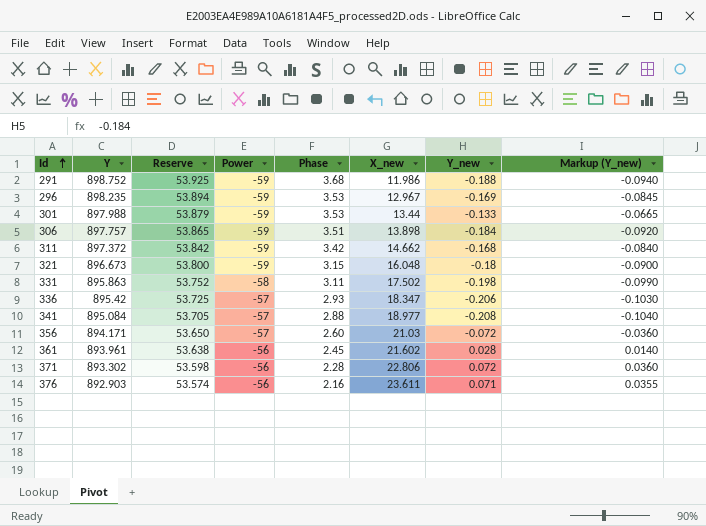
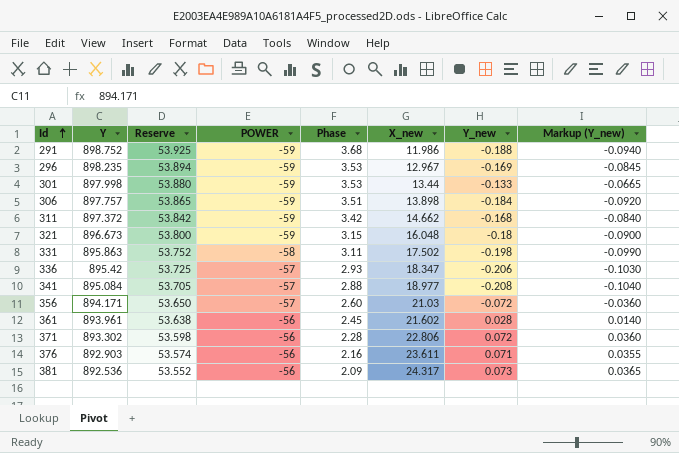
column name: Power -> POWER
301 | Y: 897.988 -> 897.998
301 | Reserve: 53.879 -> 53.880
row 381: none -> 892.536 | 53.552 | -56 | 2.09 | 24.317 | 0.073 | 0.0365

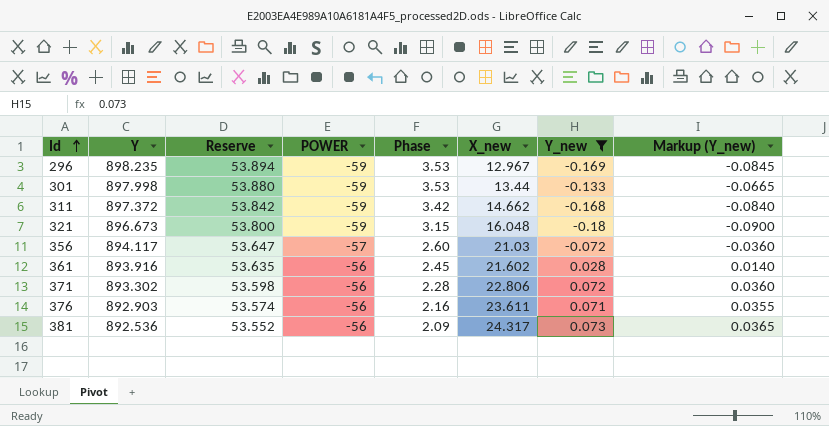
filter: none -> Y_new >= -0.18
356 | Y: 894.171 -> 894.117
356 | Reserve: 53.650 -> 53.647
361 | Y: 893.961 -> 893.916
361 | Reserve: 53.638 -> 53.635

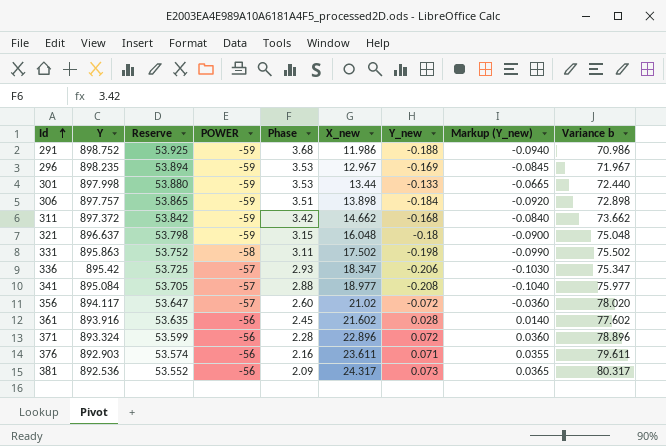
filter: Y_new >= -0.18 -> none
column Variance b | formula: none -> [X_new] - [POWER]
321 | Y: 896.673 -> 896.637
321 | Reserve: 53.800 -> 53.798
356 | X_new: 21.03 -> 21.02
371 | Y: 893.302 -> 893.324
371 | Reserve: 53.598 -> 53.599
371 | X_new: 22.806 -> 22.896

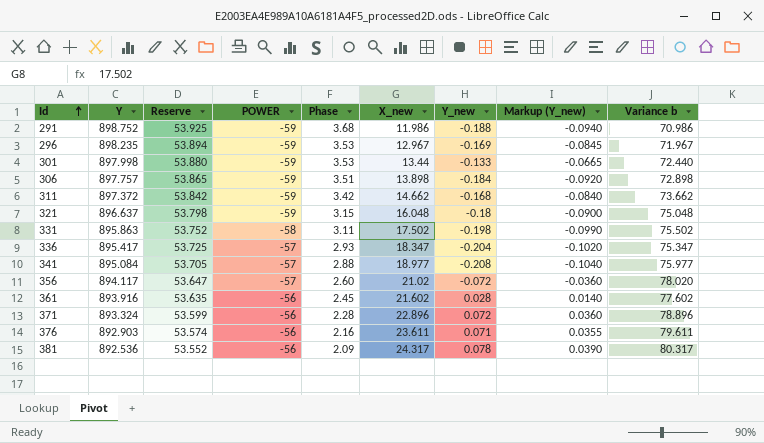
336 | Y: 895.42 -> 895.417
336 | Y_new: -0.206 -> -0.204
336 | Markup (Y_new): -0.1030 -> -0.1020
381 | Y_new: 0.073 -> 0.078
381 | Markup (Y_new): 0.0365 -> 0.0390

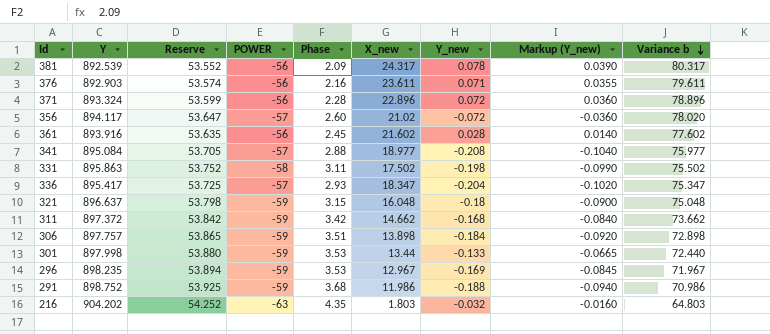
row order: Id ascending -> Variance b descending
381 | Y: 892.536 -> 892.539
row 216: none -> 904.202 | 54.252 | -63 | 4.35 | 1.803 | -0.032 | -0.0160 | 64.803

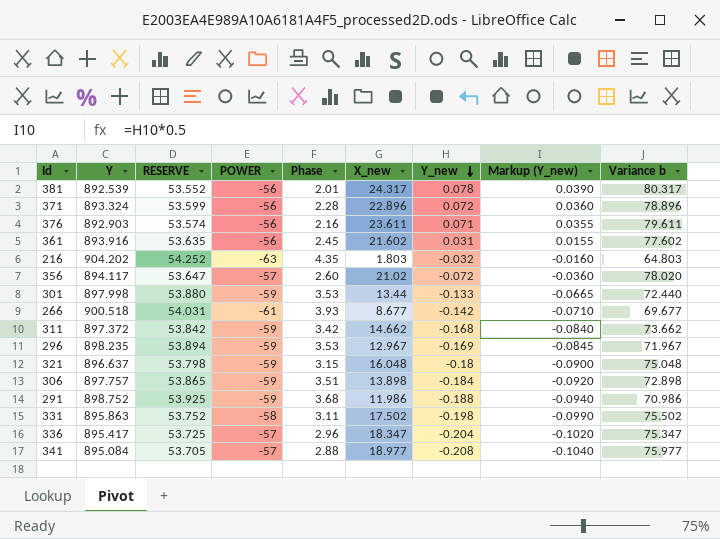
row order: Variance b descending -> Y_new descending
column name: Reserve -> RESERVE
381 | Phase: 2.09 -> 2.01
361 | Y_new: 0.028 -> 0.031
361 | Markup (Y_new): 0.0140 -> 0.0155
row 266: none -> 900.518 | 54.031 | -61 | 3.93 | 8.677 | -0.142 | -0.0710 | 69.677
336 | Phase: 2.93 -> 2.96

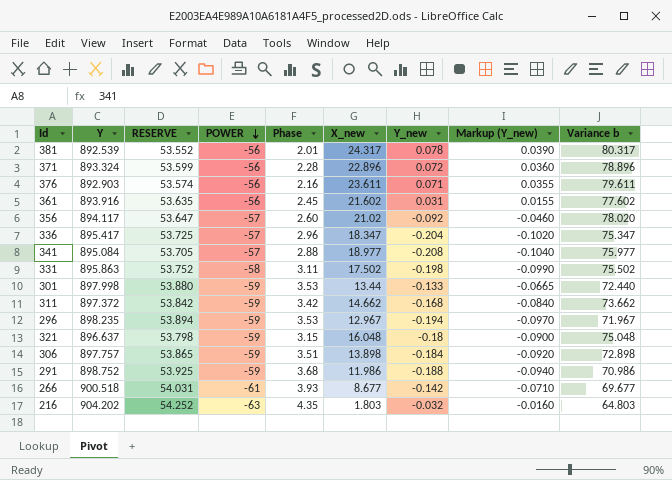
row order: Y_new descending -> POWER descending
356 | Y_new: -0.072 -> -0.092
356 | Markup (Y_new): -0.0360 -> -0.0460
296 | Y_new: -0.169 -> -0.194
296 | Markup (Y_new): -0.0845 -> -0.0970

